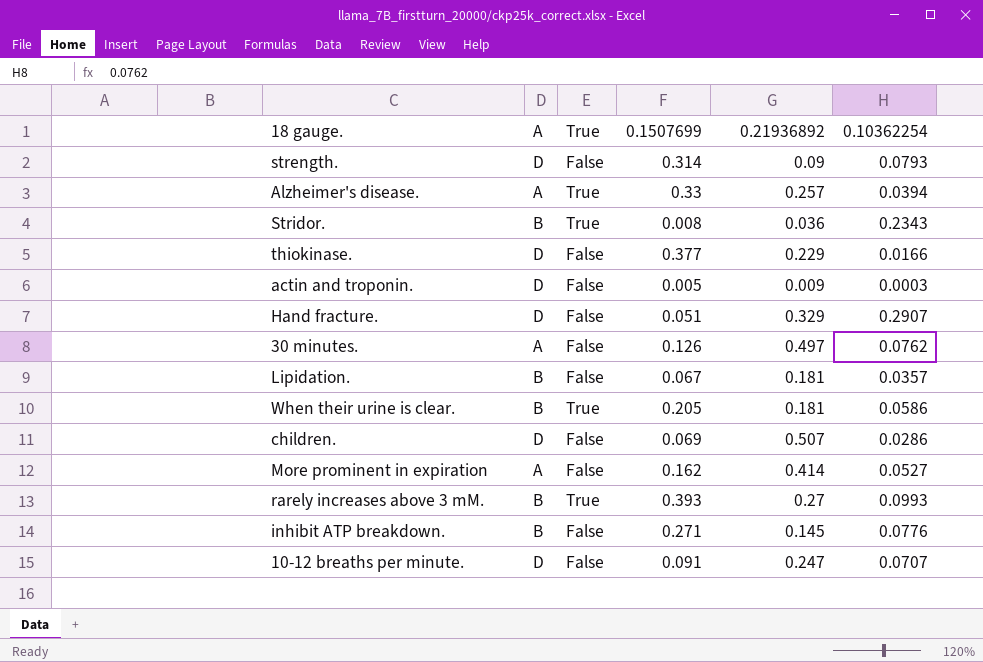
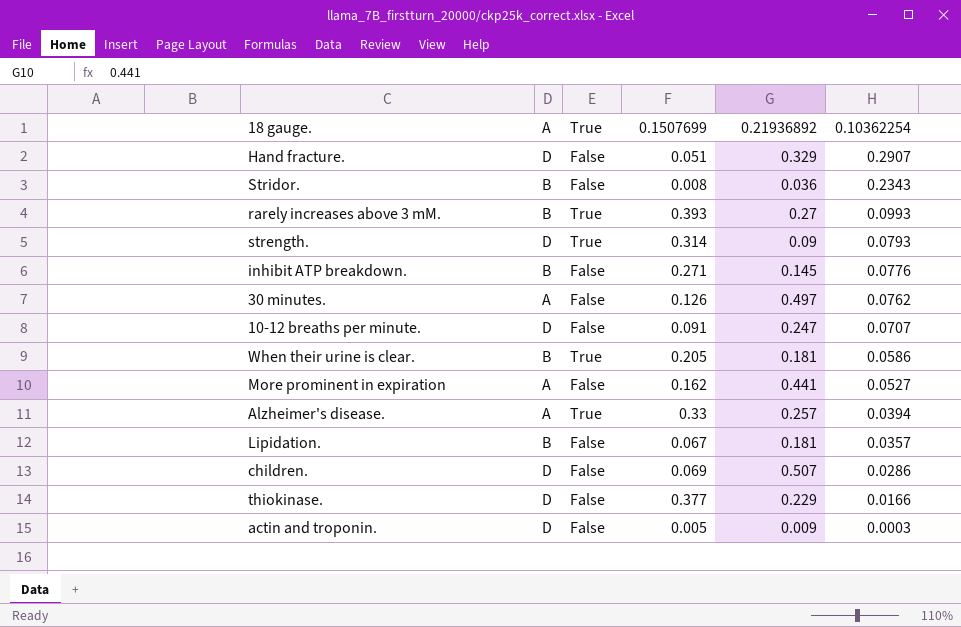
row order: none -> 0.10362254 descending
Stridor. | True: True -> False
strength. | True: False -> True
More prominent in expiration | 0.21936892: 0.414 -> 0.441

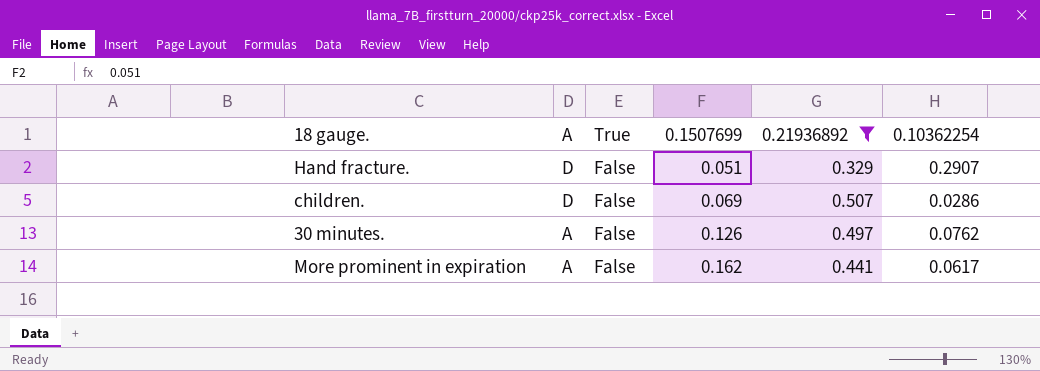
filter: none -> 0.21936892 >= 0.329
row order: 0.10362254 descending -> A descending
More prominent in expiration | 0.10362254: 0.0527 -> 0.0617

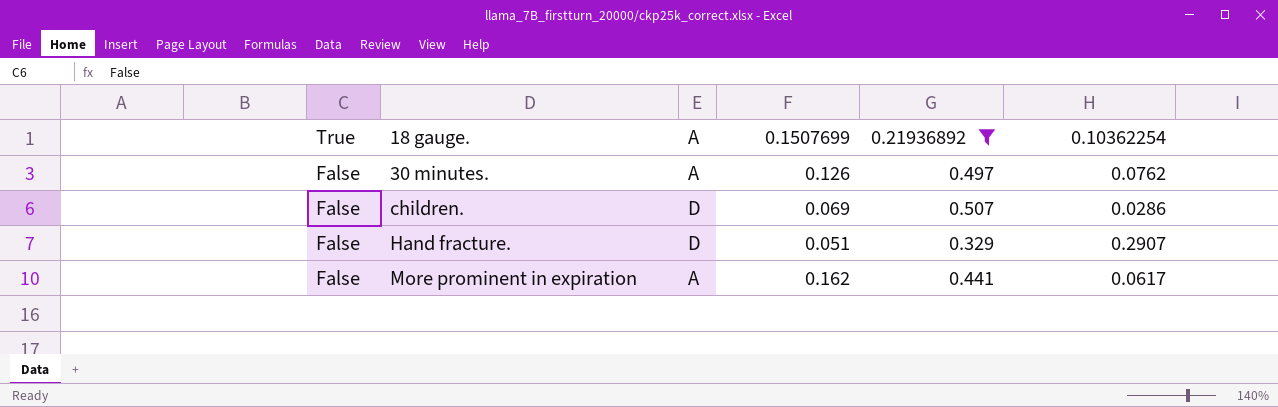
row order: A descending -> 18 gauge. ascending
column True | position: 3 -> 1

